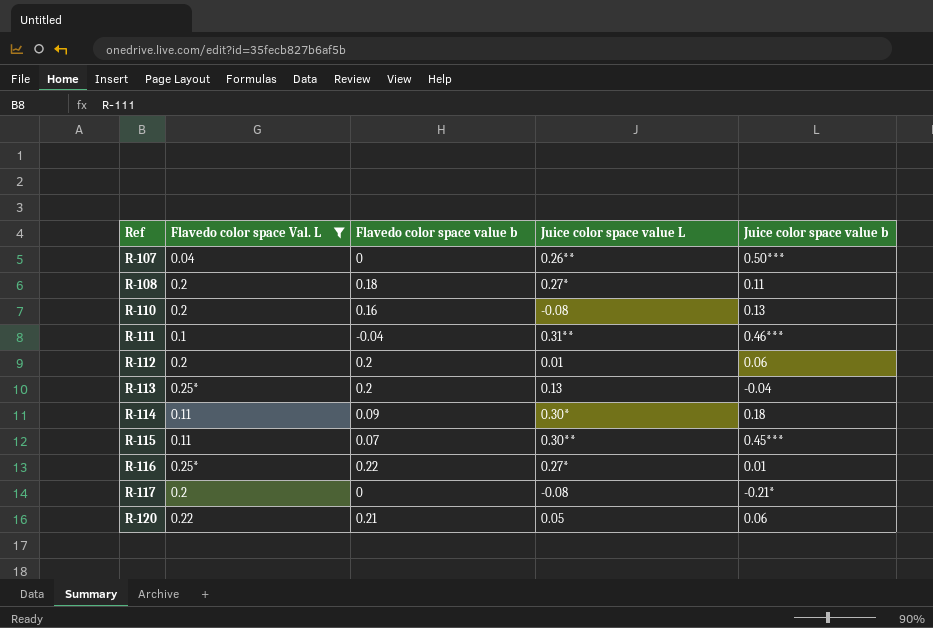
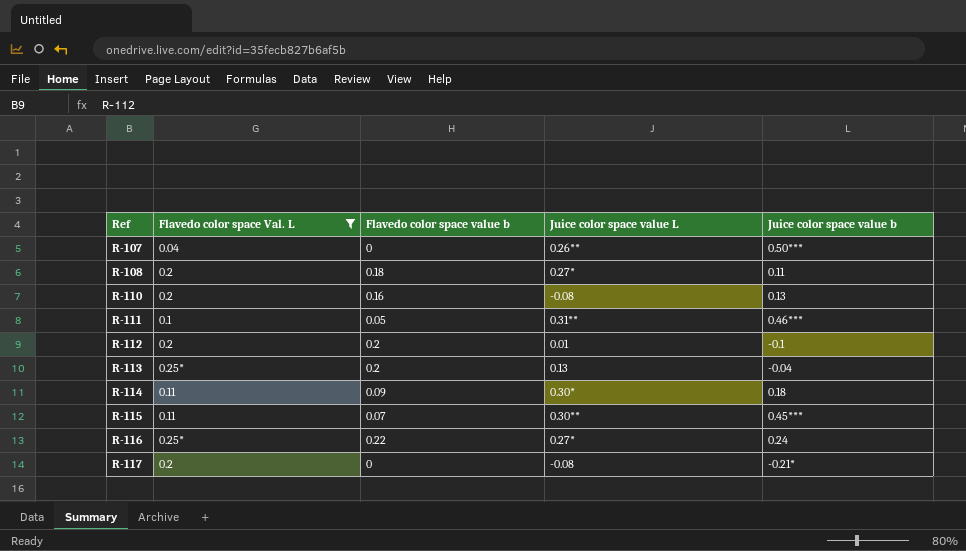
row R-120: 0.22 | 0.21 | 0.05 | 0.06 -> none
R-111 | Flavedo color space value b: -0.04 -> 0.05
R-112 | Juice color space value b: 0.06 -> -0.1
R-116 | Juice color space value b: 0.01 -> 0.24

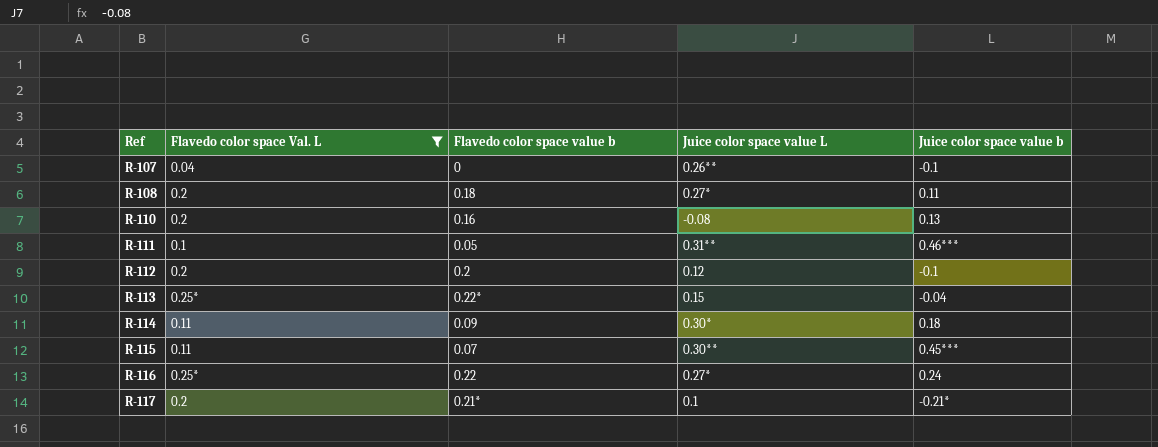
R-107 | Juice color space value b: 0.50*** -> -0.1
R-112 | Juice color space value L: 0.01 -> 0.12
R-113 | Flavedo color space value b: 0.2 -> 0.22*
R-113 | Juice color space value L: 0.13 -> 0.15
R-117 | Flavedo color space value b: 0 -> 0.21*
R-117 | Juice color space value L: -0.08 -> 0.1

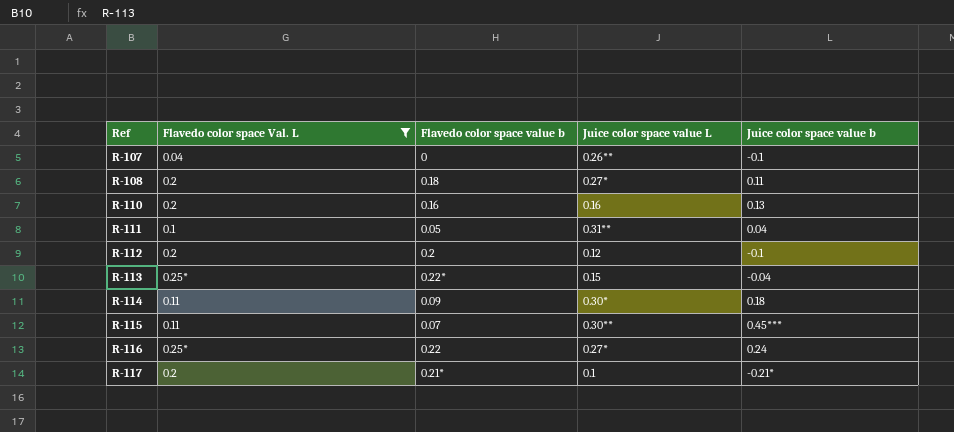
R-110 | Juice color space value L: -0.08 -> 0.16
R-111 | Juice color space value b: 0.46*** -> 0.04

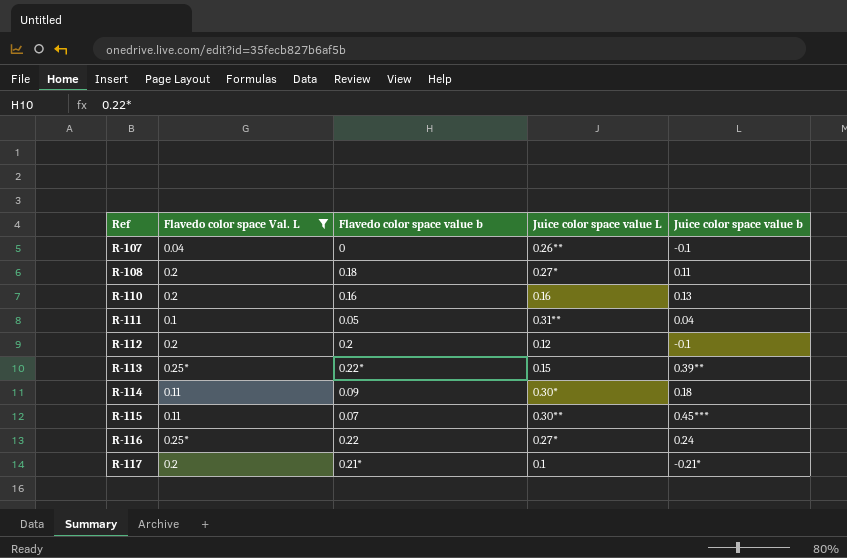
R-113 | Juice color space value b: -0.04 -> 0.39**

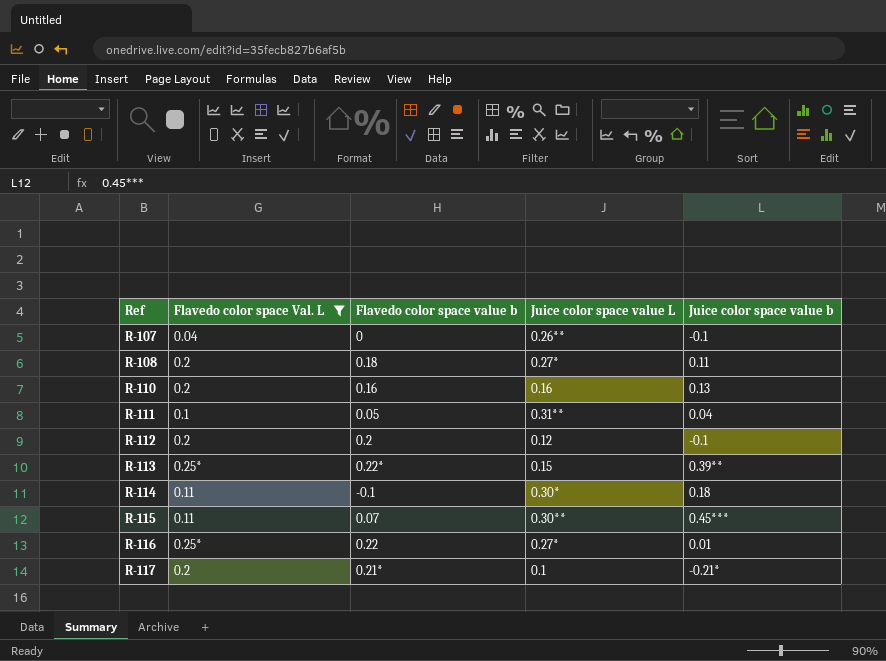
R-114 | Flavedo color space value b: 0.09 -> -0.1
R-116 | Juice color space value b: 0.24 -> 0.01

